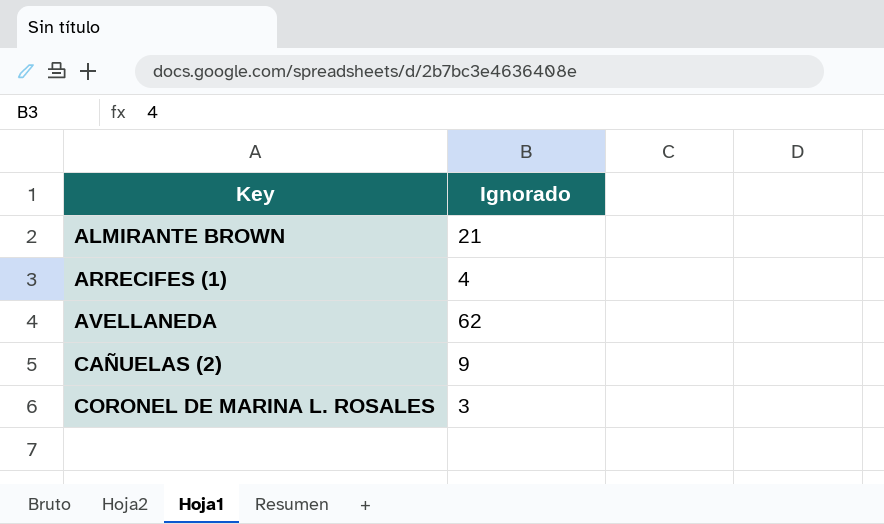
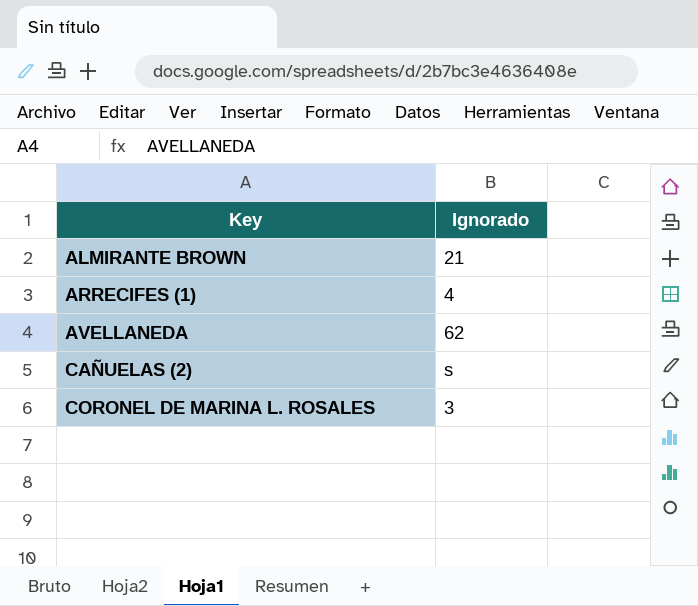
CAÑUELAS (2) | Ignorado: 9 -> s

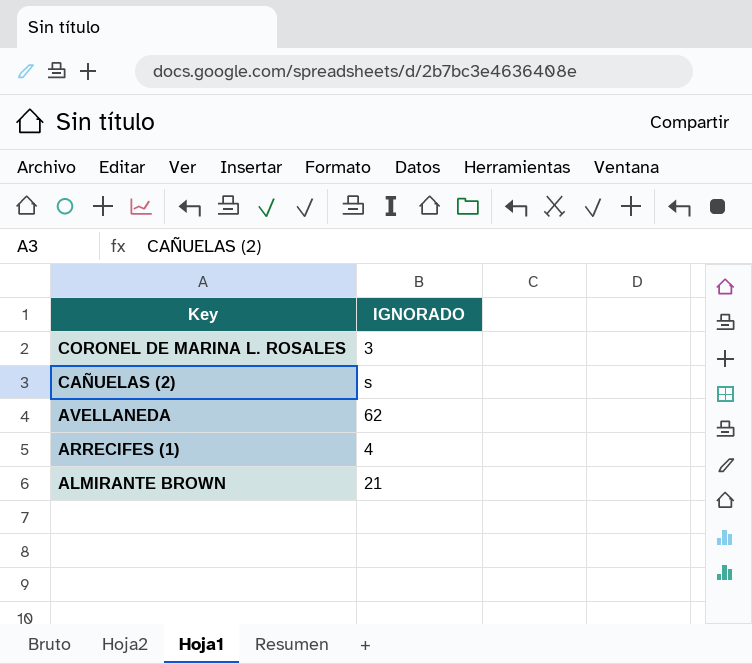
row order: Key ascending -> Key descending
column name: Ignorado -> IGNORADO

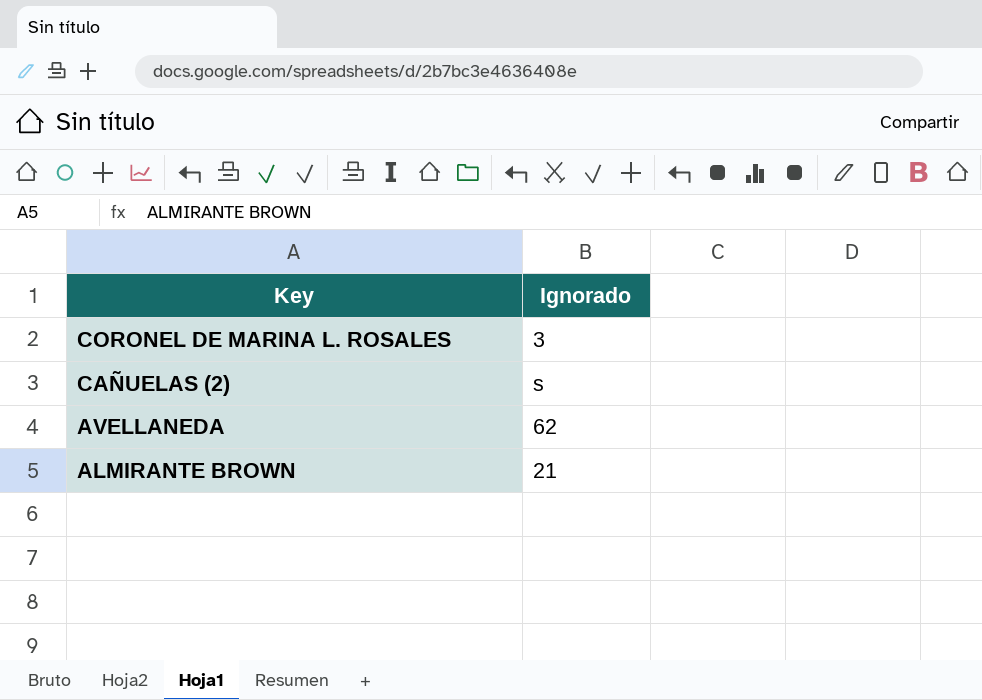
column name: IGNORADO -> Ignorado
row ARRECIFES (1): 4 -> none

